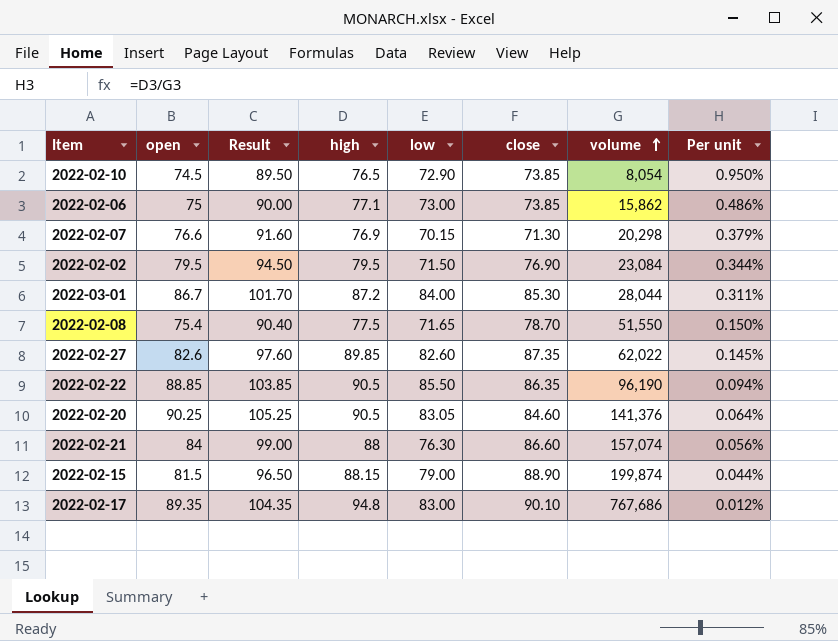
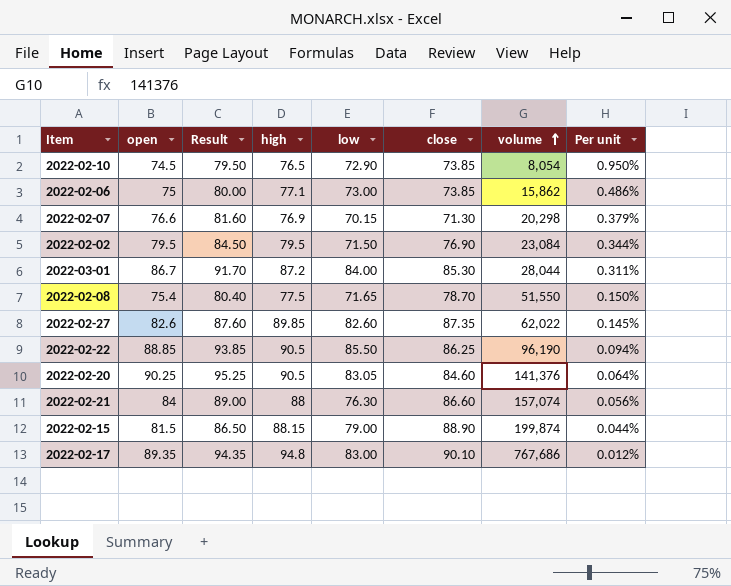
column Result | formula: [open] + 15 -> [open] + 5
2022-02-22 | close: 86.35 -> 86.25

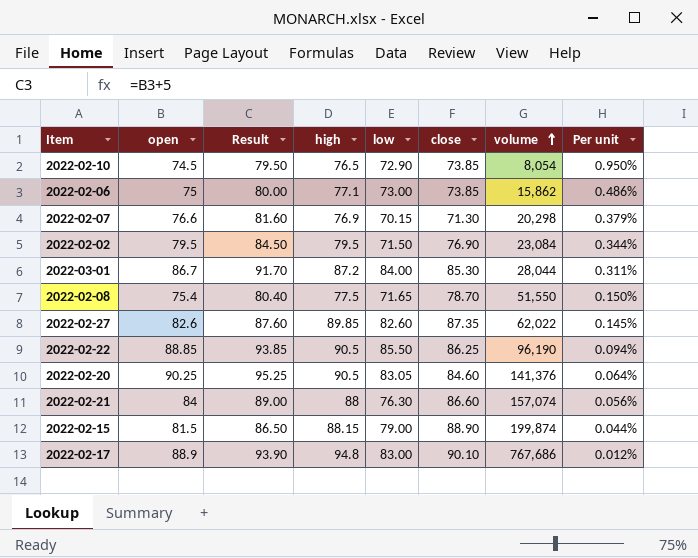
2022-02-17 | open: 89.35 -> 88.9
2022-02-17 | Result: 94.35 -> 93.90

